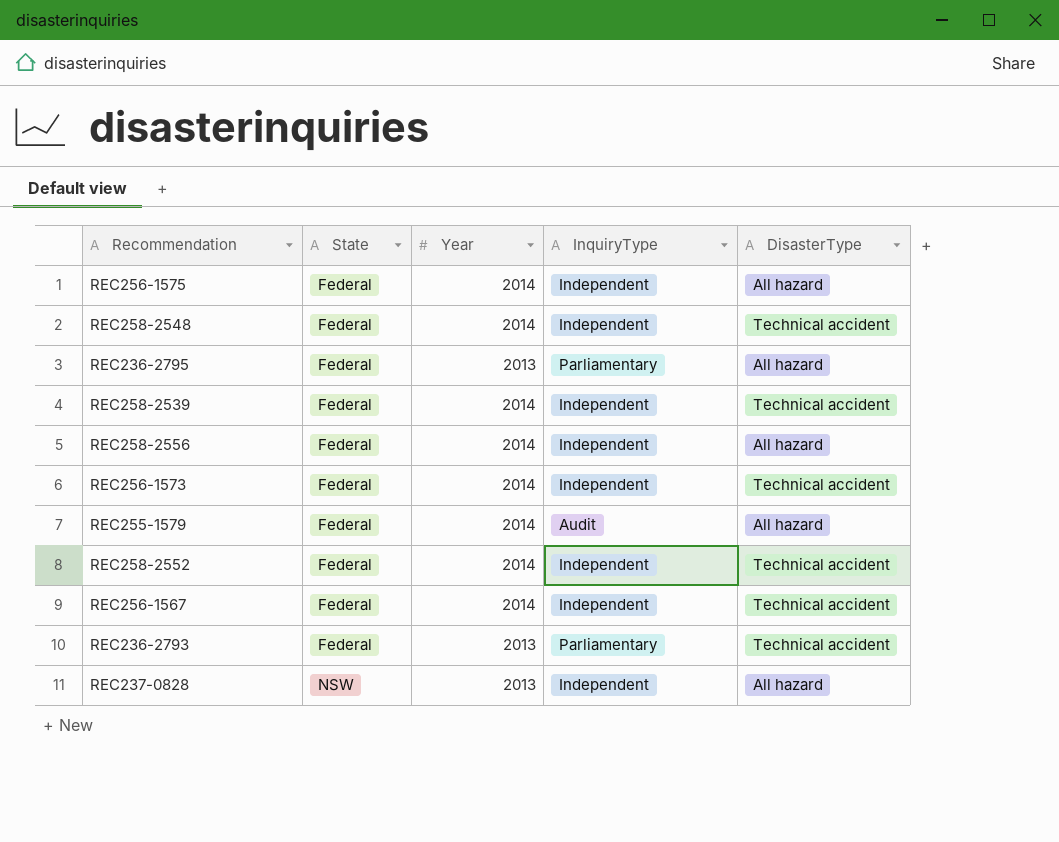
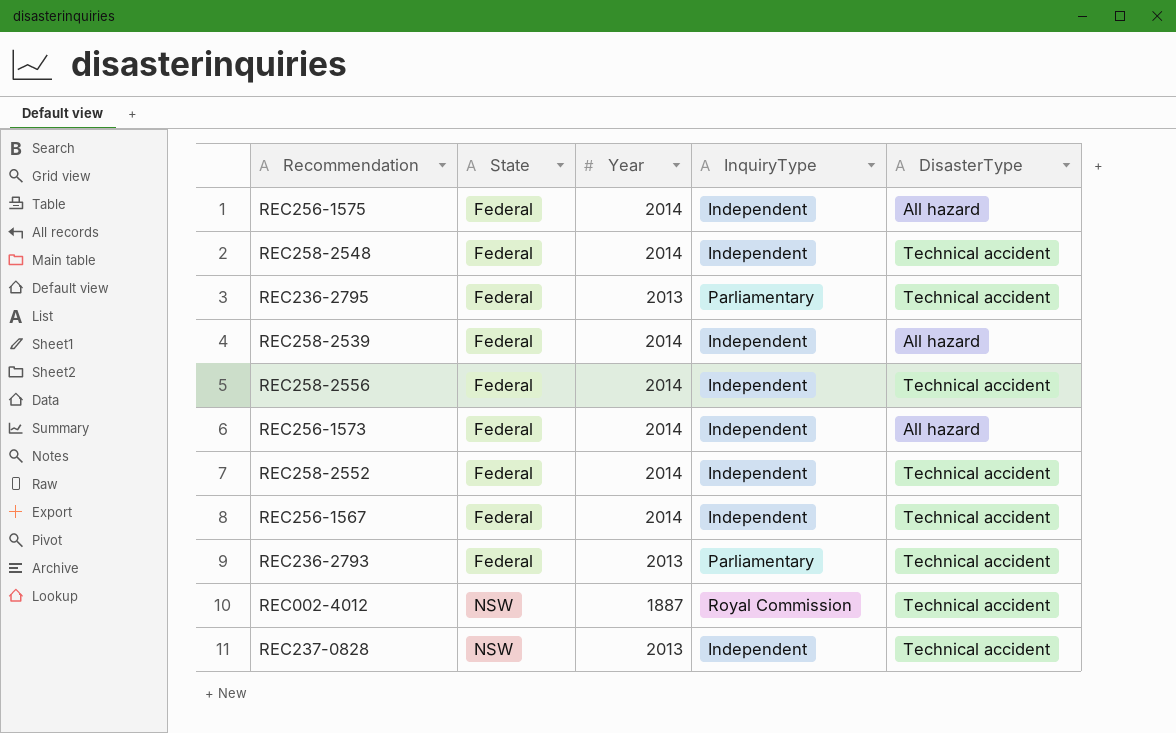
row REC255-1579: Federal | 2014 | Audit | All hazard -> none
REC236-2795 | DisasterType: All hazard -> Technical accident
REC258-2539 | DisasterType: Technical accident -> All hazard
REC258-2556 | DisasterType: All hazard -> Technical accident
REC256-1573 | DisasterType: Technical accident -> All hazard
row REC002-4012: none -> NSW | 1887 | Royal Commission | Technical accident
REC237-0828 | DisasterType: All hazard -> Technical accident

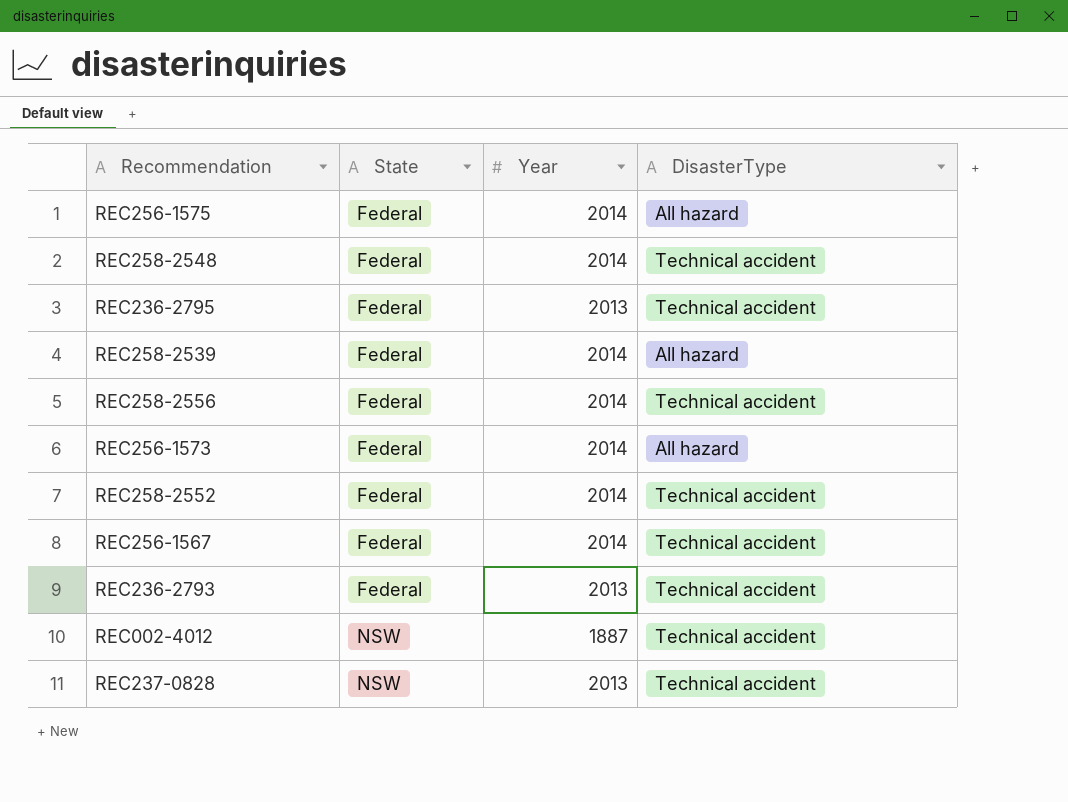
column InquiryType | position: 4 -> none

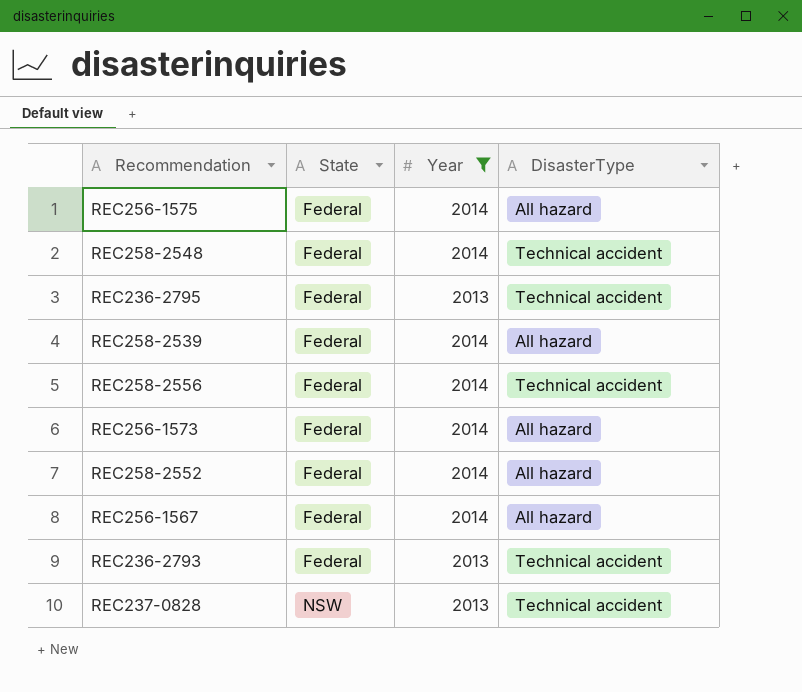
filter: none -> Year != 1887
REC258-2552 | DisasterType: Technical accident -> All hazard
REC256-1567 | DisasterType: Technical accident -> All hazard

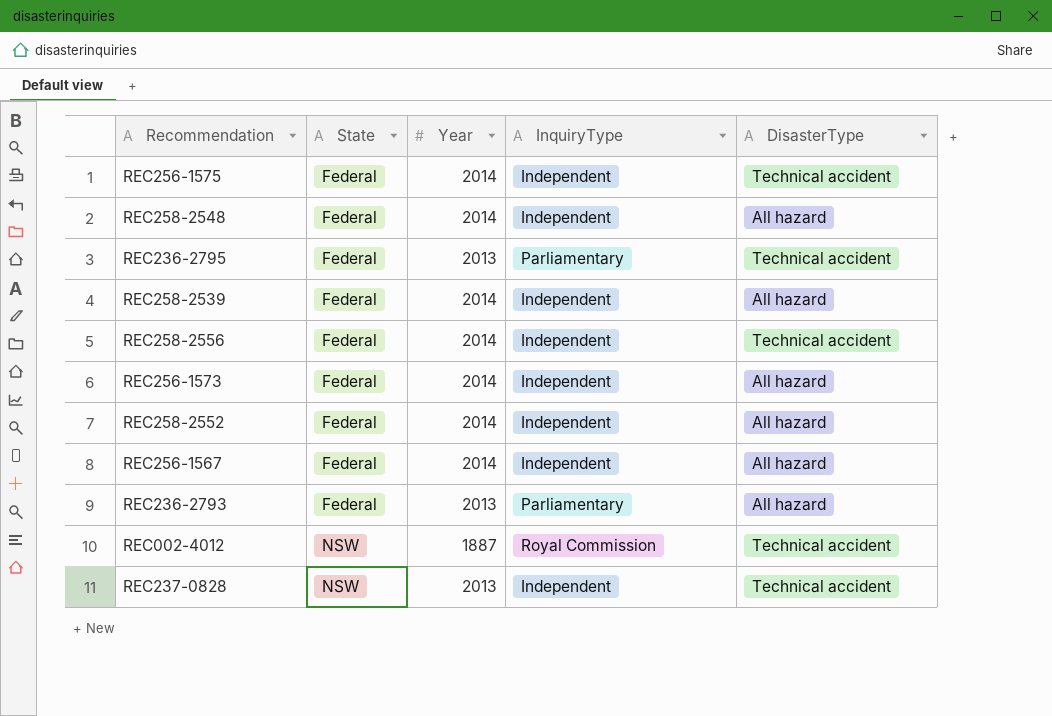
filter: Year != 1887 -> none
column InquiryType | position: none -> 4
REC256-1575 | DisasterType: All hazard -> Technical accident
REC258-2548 | DisasterType: Technical accident -> All hazard
REC236-2793 | DisasterType: Technical accident -> All hazard

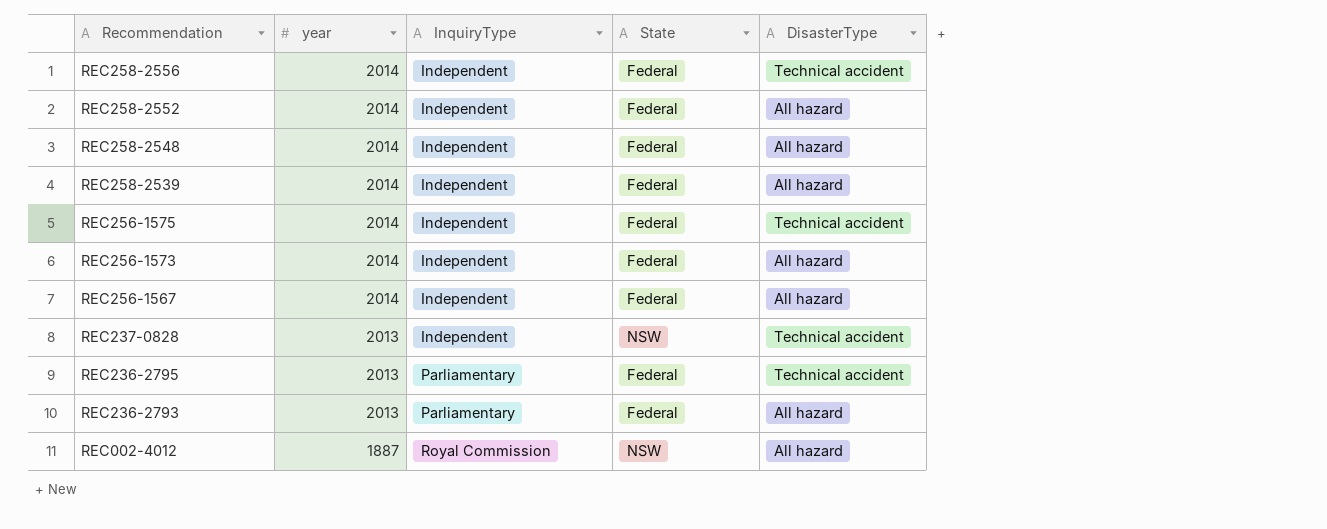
row order: State ascending -> Recommendation descending
column name: Year -> year
column State | position: 2 -> 4
REC002-4012 | DisasterType: Technical accident -> All hazard

